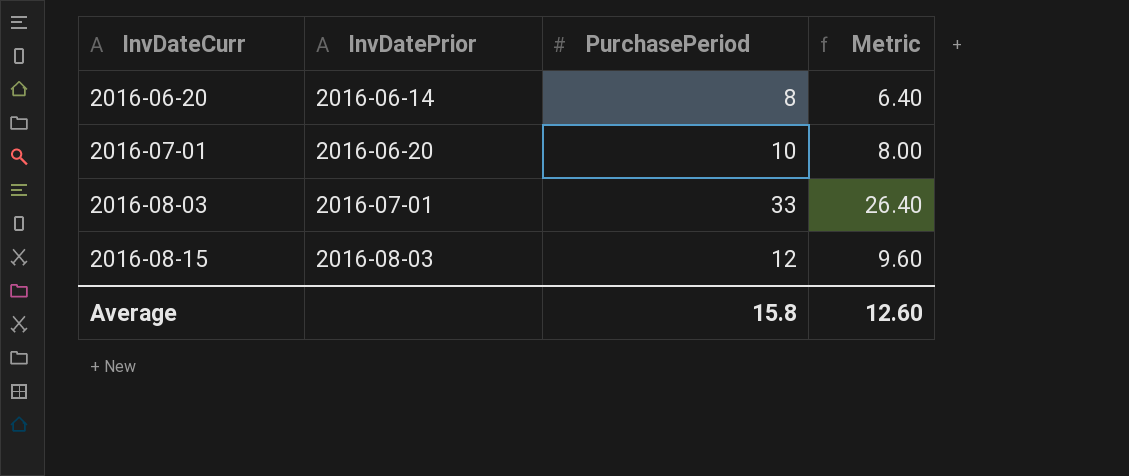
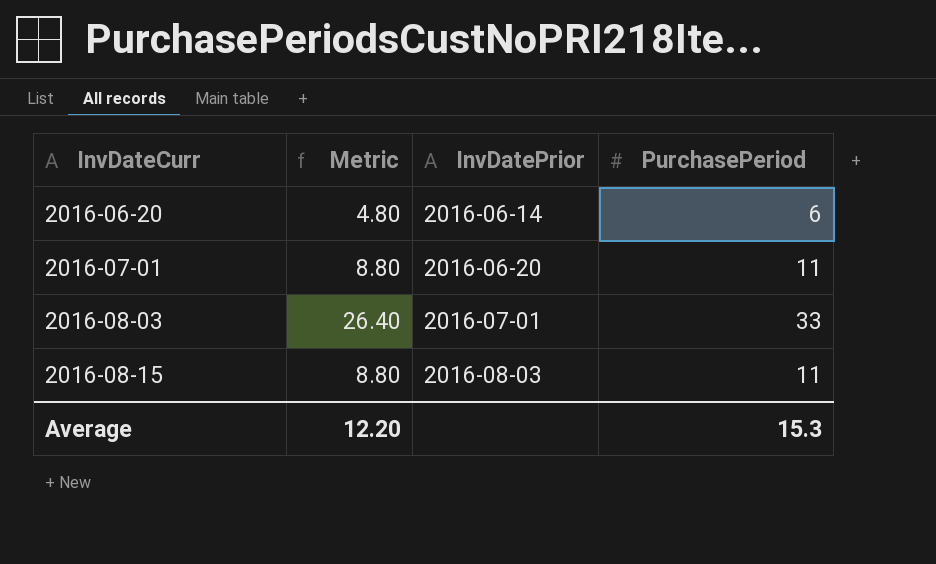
column Metric | position: 4 -> 2
2016-06-20 | Metric: 6.40 -> 4.80
2016-06-20 | PurchasePeriod: 8 -> 6
2016-07-01 | Metric: 8.00 -> 8.80
2016-07-01 | PurchasePeriod: 10 -> 11
2016-08-15 | Metric: 9.60 -> 8.80
2016-08-15 | PurchasePeriod: 12 -> 11
Average | Metric: 12.60 -> 12.20
Average | PurchasePeriod: 15.8 -> 15.3

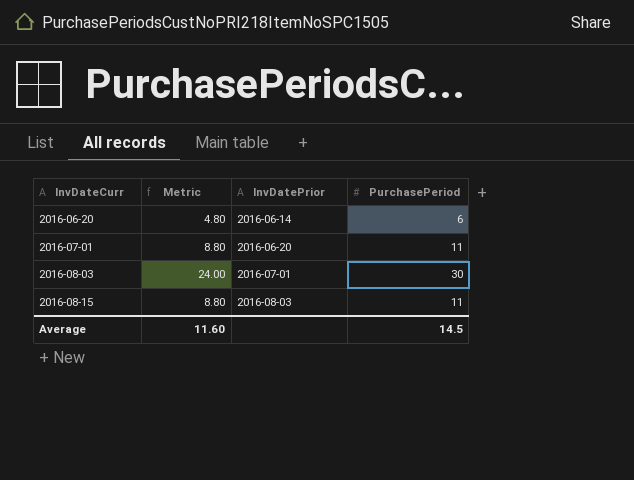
2016-08-03 | Metric: 26.40 -> 24.00
2016-08-03 | PurchasePeriod: 33 -> 30
Average | Metric: 12.20 -> 11.60
Average | PurchasePeriod: 15.3 -> 14.5

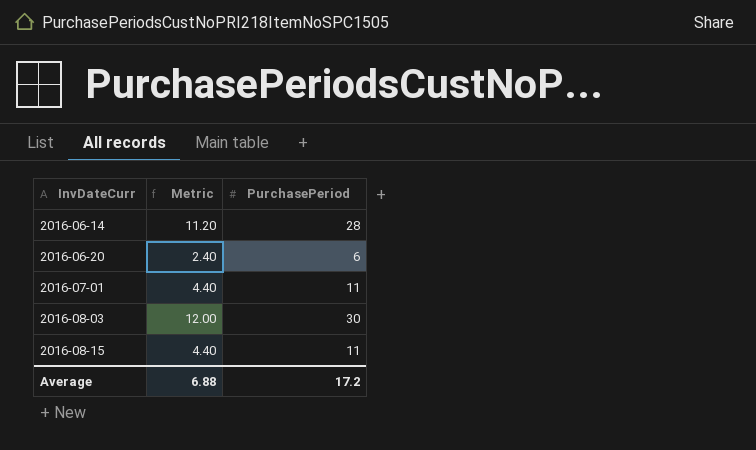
column InvDatePrior | position: 3 -> none
column Metric | formula: [PurchasePeriod] * 0.8 -> [PurchasePeriod] * 0.4
row 2016-06-14: none -> 11.20 | 28
Average | Metric: 11.60 -> 6.88
Average | PurchasePeriod: 14.5 -> 17.2

